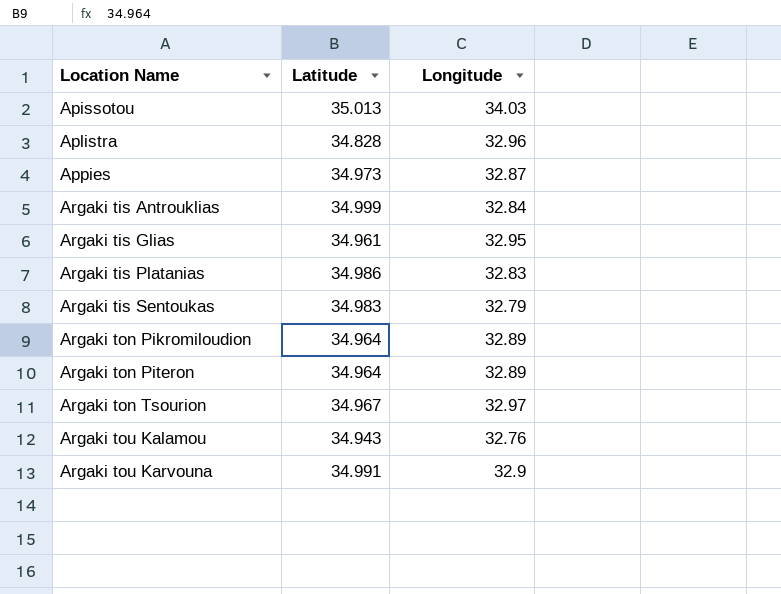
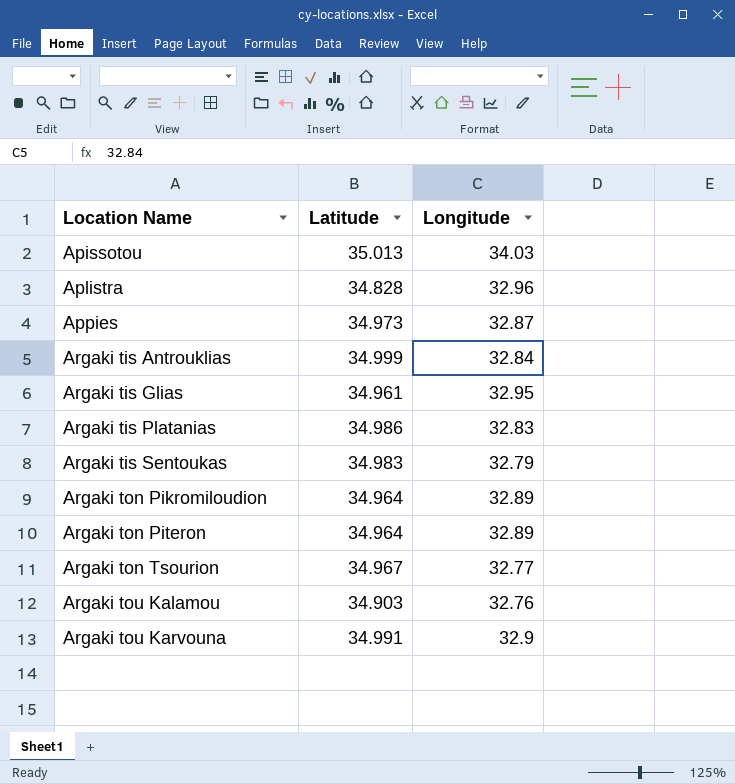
Argaki ton Tsourion | Longitude: 32.97 -> 32.77
Argaki tou Kalamou | Latitude: 34.943 -> 34.903

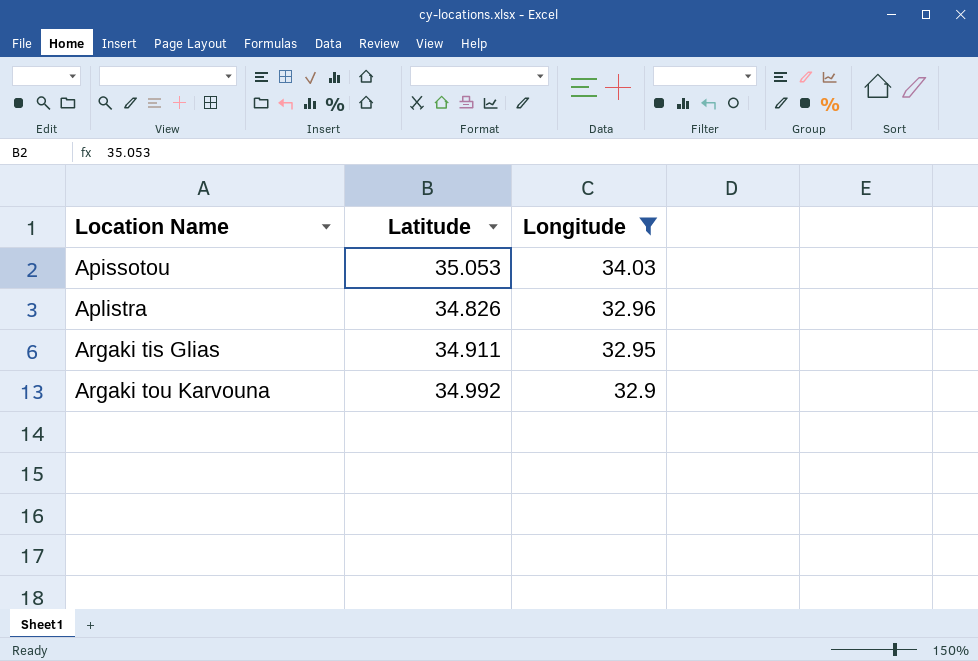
filter: none -> Longitude >= 32.9
Apissotou | Latitude: 35.013 -> 35.053
Aplistra | Latitude: 34.828 -> 34.826
Argaki tis Glias | Latitude: 34.961 -> 34.911
Argaki tou Karvouna | Latitude: 34.991 -> 34.992

